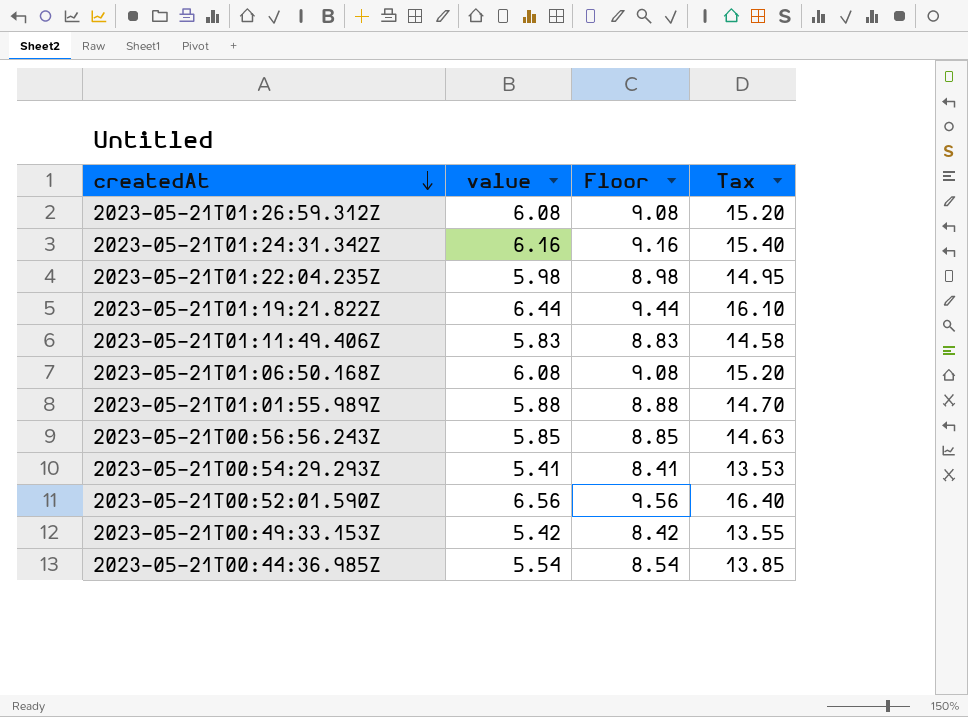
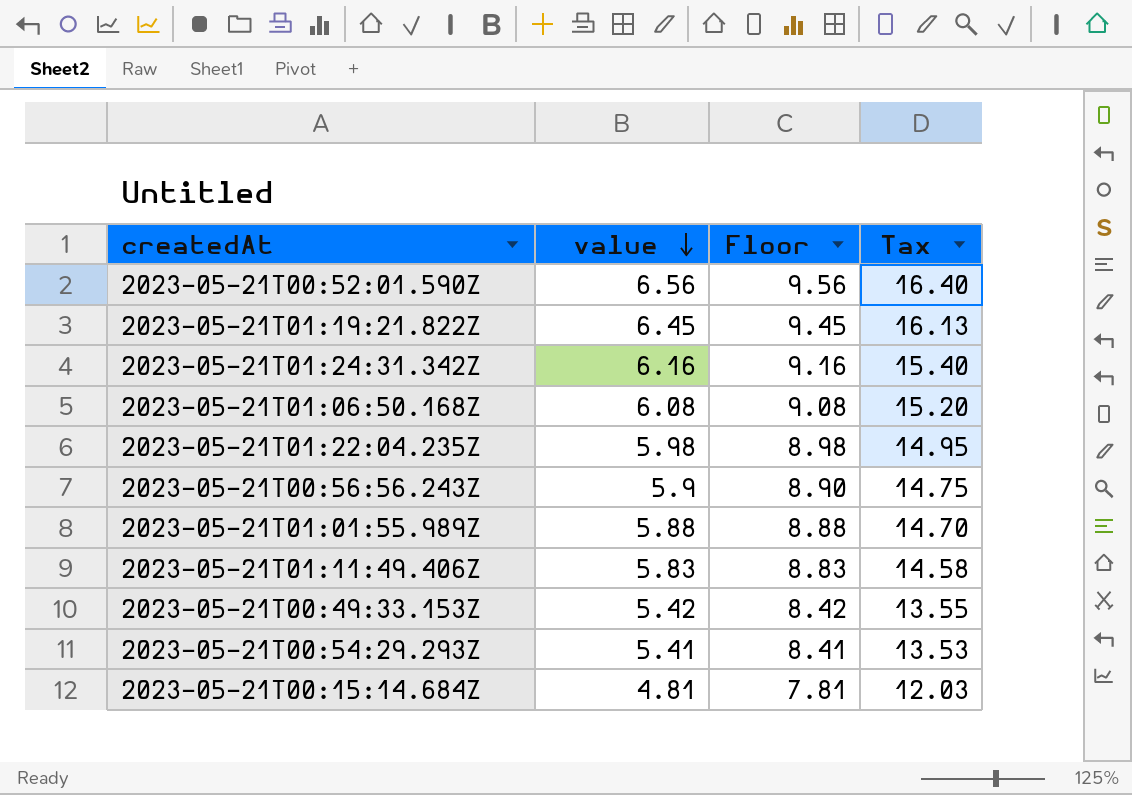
row order: createdAt descending -> value descending
row 2023-05-21T01:26:59.312Z: 6.08 | 9.08 | 15.20 -> none
row 2023-05-21T00:44:36.985Z: 5.54 | 8.54 | 13.85 -> none
2023-05-21T01:19:21.822Z | value: 6.44 -> 6.45
2023-05-21T01:19:21.822Z | Floor: 9.44 -> 9.45
2023-05-21T01:19:21.822Z | Tax: 16.10 -> 16.13
2023-05-21T00:56:56.243Z | value: 5.85 -> 5.9
2023-05-21T00:56:56.243Z | Floor: 8.85 -> 8.90
2023-05-21T00:56:56.243Z | Tax: 14.63 -> 14.75
row 2023-05-21T00:15:14.684Z: none -> 4.81 | 7.81 | 12.03

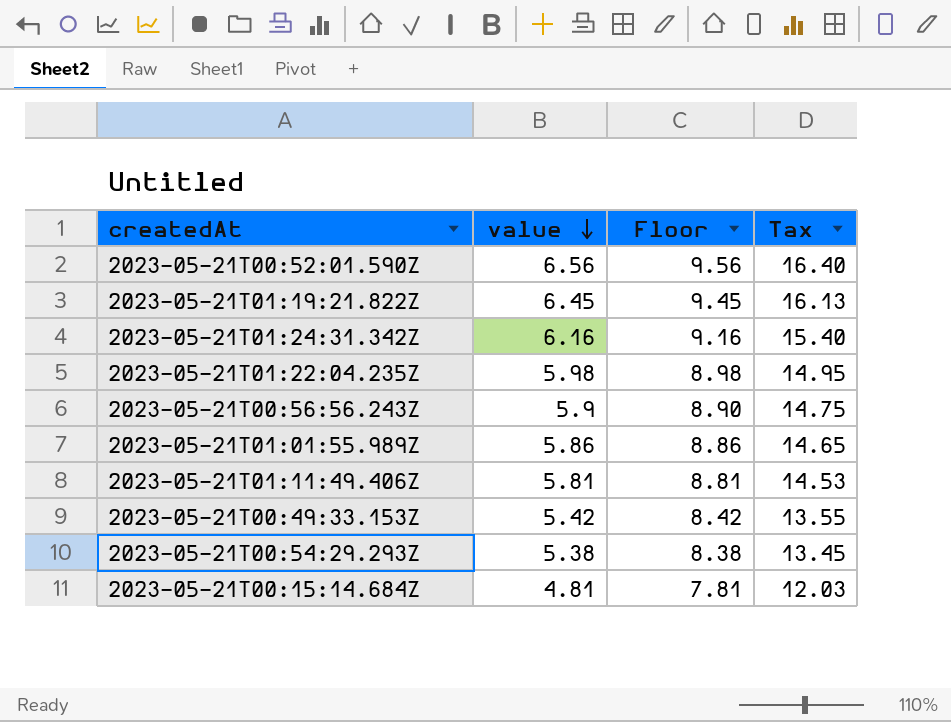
row 2023-05-21T01:06:50.168Z: 6.08 | 9.08 | 15.20 -> none
2023-05-21T01:01:55.989Z | value: 5.88 -> 5.86
2023-05-21T01:01:55.989Z | Floor: 8.88 -> 8.86
2023-05-21T01:01:55.989Z | Tax: 14.70 -> 14.65
2023-05-21T01:11:49.406Z | value: 5.83 -> 5.81
2023-05-21T01:11:49.406Z | Floor: 8.83 -> 8.81
2023-05-21T01:11:49.406Z | Tax: 14.58 -> 14.53
2023-05-21T00:54:29.293Z | value: 5.41 -> 5.38
2023-05-21T00:54:29.293Z | Floor: 8.41 -> 8.38
2023-05-21T00:54:29.293Z | Tax: 13.53 -> 13.45

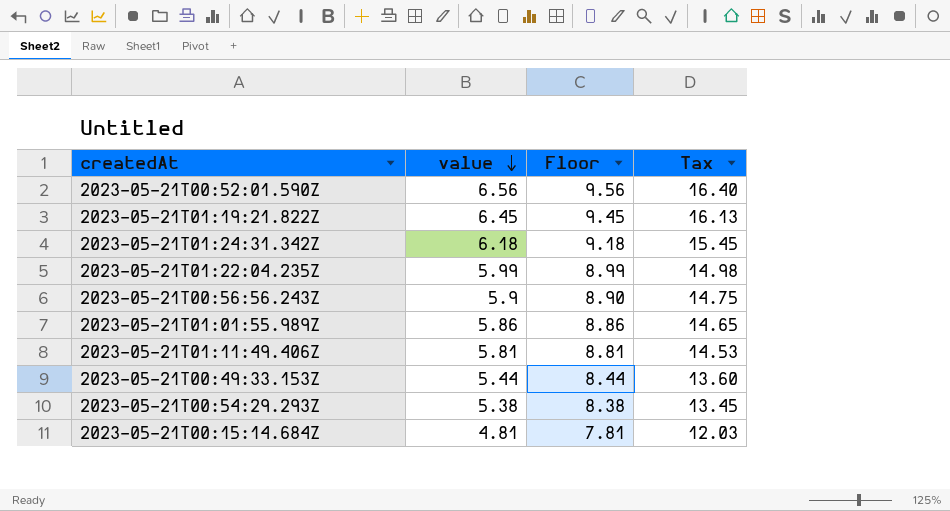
2023-05-21T01:24:31.342Z | value: 6.16 -> 6.18
2023-05-21T01:24:31.342Z | Floor: 9.16 -> 9.18
2023-05-21T01:24:31.342Z | Tax: 15.40 -> 15.45
2023-05-21T01:22:04.235Z | value: 5.98 -> 5.99
2023-05-21T01:22:04.235Z | Floor: 8.98 -> 8.99
2023-05-21T01:22:04.235Z | Tax: 14.95 -> 14.98
2023-05-21T00:49:33.153Z | value: 5.42 -> 5.44
2023-05-21T00:49:33.153Z | Floor: 8.42 -> 8.44
2023-05-21T00:49:33.153Z | Tax: 13.55 -> 13.60

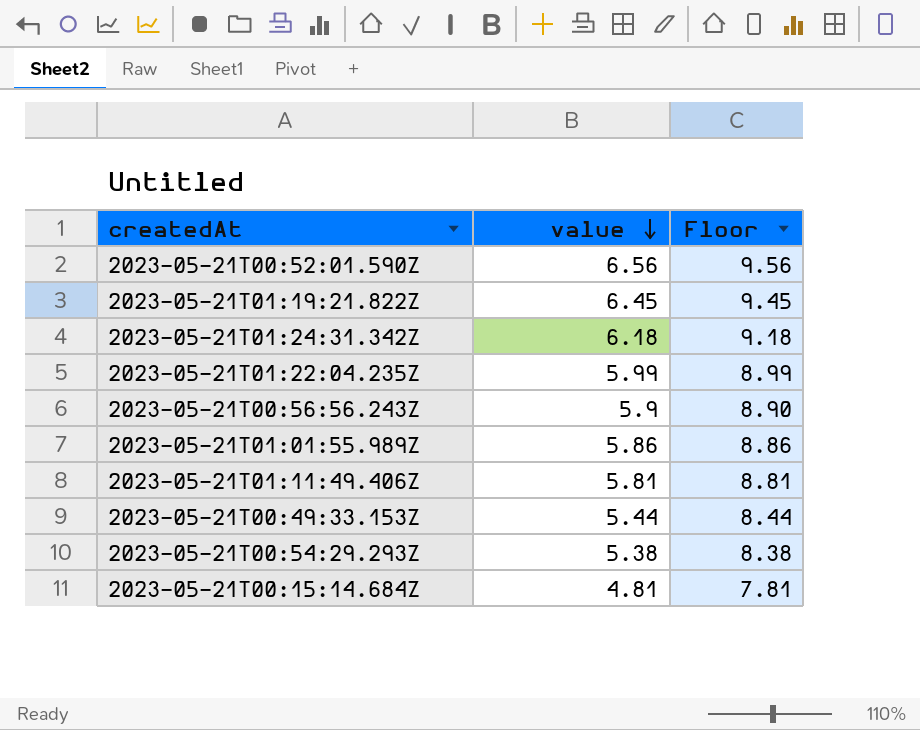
column Tax | formula: [value] * 2.5 -> none

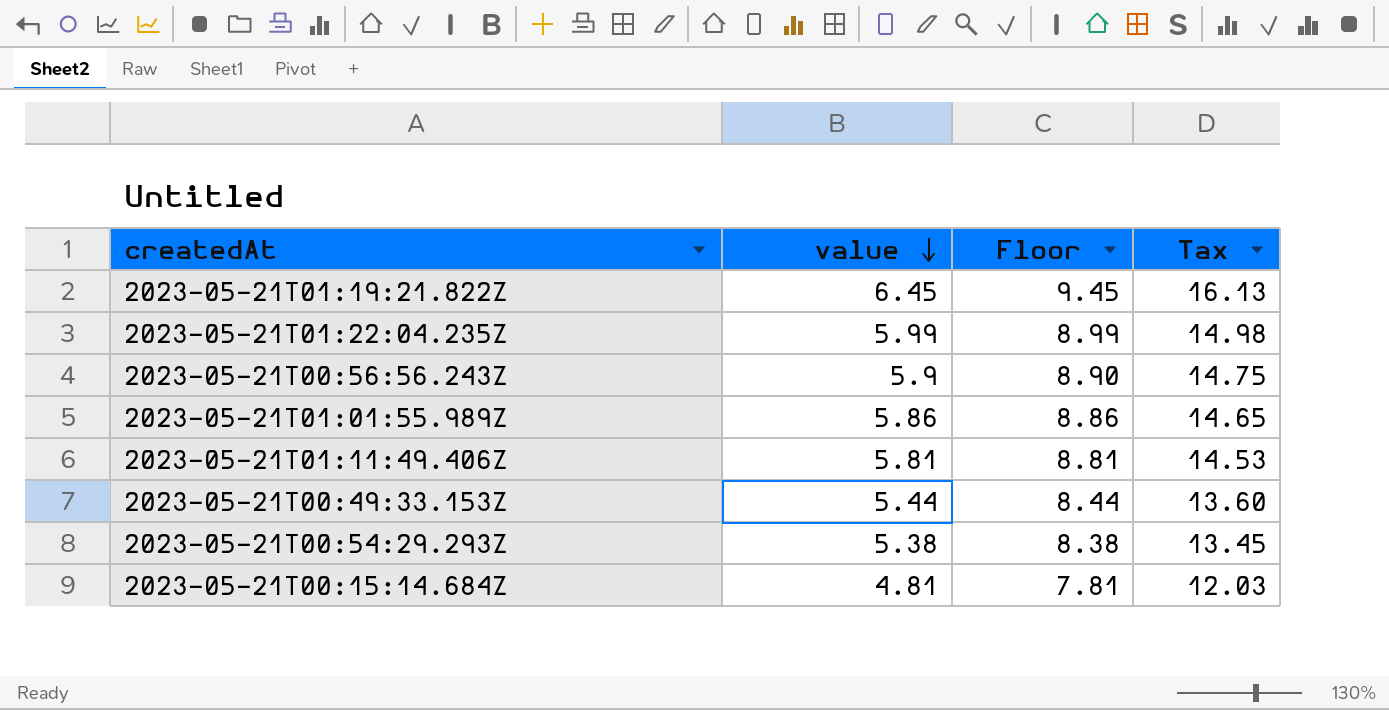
column Tax | formula: none -> [value] * 2.5
row 2023-05-21T00:52:01.590Z: 6.56 | 9.56 -> none
row 2023-05-21T01:24:31.342Z: 6.18 | 9.18 -> none

